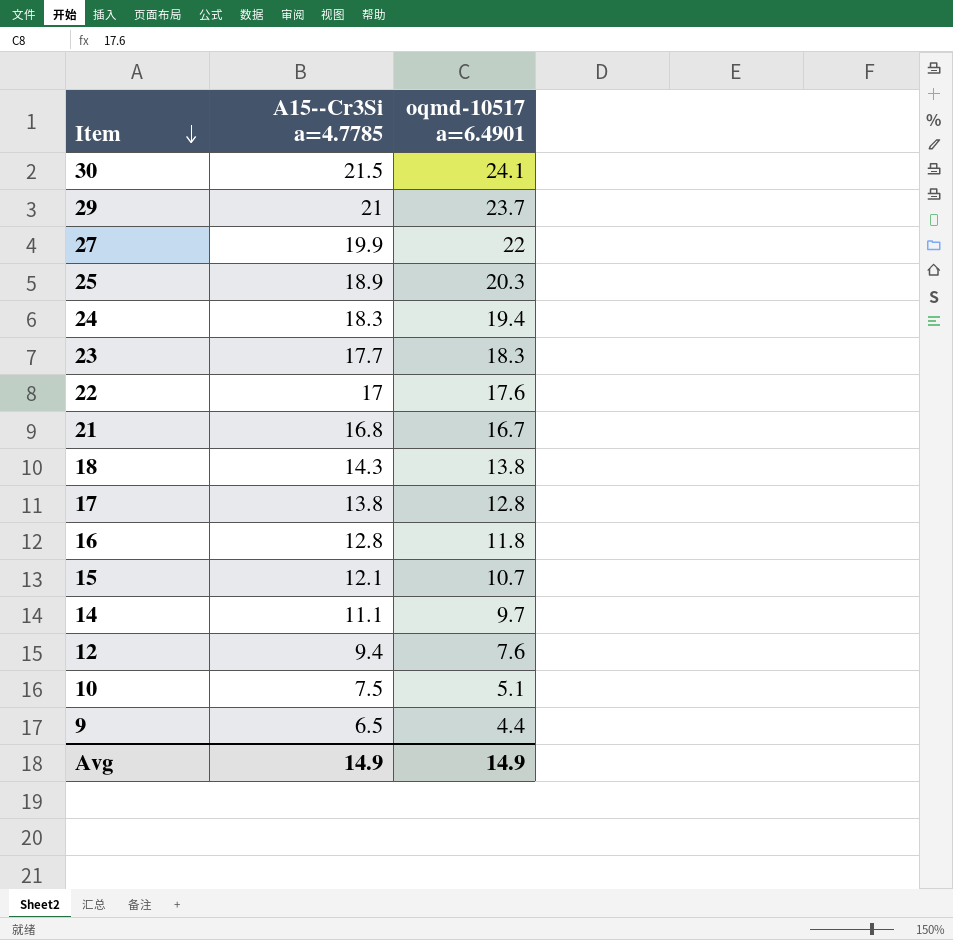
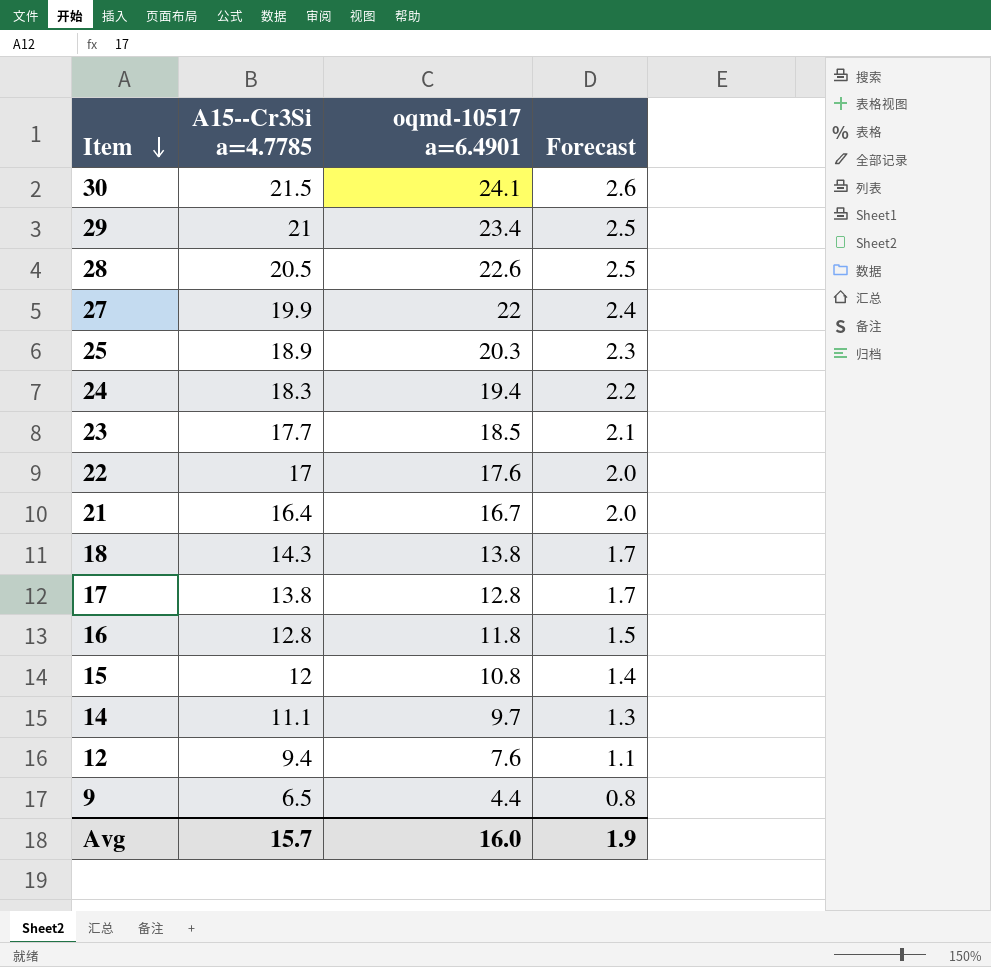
column Forecast | formula: none -> [A15--Cr3Si a=4.7785] * 0.12
row 10: 7.5 | 5.1 -> none
29 | oqmd-10517 a=6.4901: 23.7 -> 23.4
row 28: none -> 20.5 | 22.6 | 2.5
23 | oqmd-10517 a=6.4901: 18.3 -> 18.5
21 | A15--Cr3Si a=4.7785: 16.8 -> 16.4
15 | A15--Cr3Si a=4.7785: 12.1 -> 12
15 | oqmd-10517 a=6.4901: 10.7 -> 10.8
Avg | A15--Cr3Si a=4.7785: 14.9 -> 15.7
Avg | oqmd-10517 a=6.4901: 14.9 -> 16.0

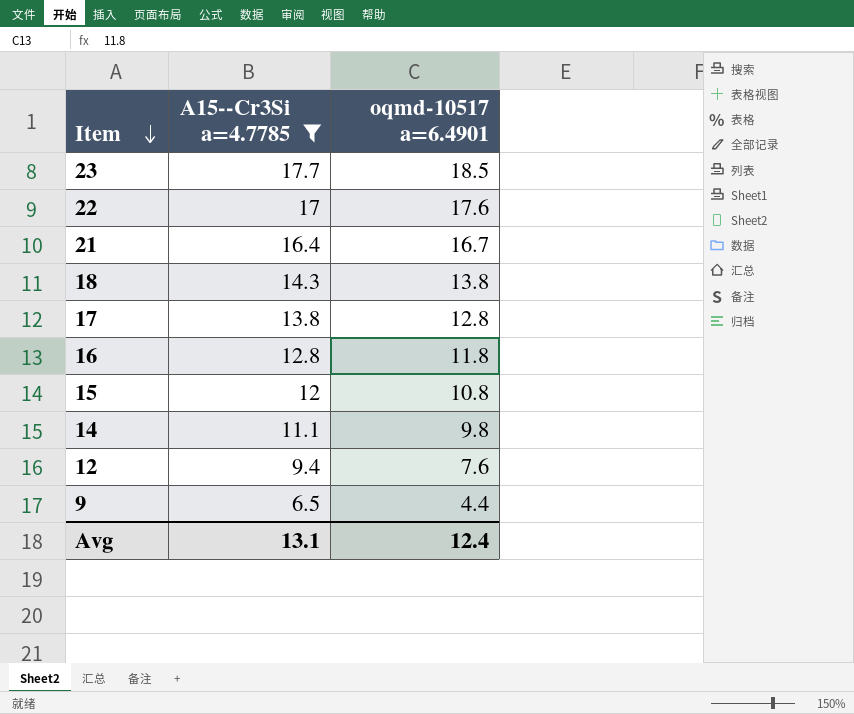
filter: none -> A15--Cr3Si a=4.7785 <= 17.7
column Forecast | formula: [A15--Cr3Si a=4.7785] * 0.12 -> none
14 | oqmd-10517 a=6.4901: 9.7 -> 9.8
Avg | A15--Cr3Si a=4.7785: 15.7 -> 13.1
Avg | oqmd-10517 a=6.4901: 16.0 -> 12.4

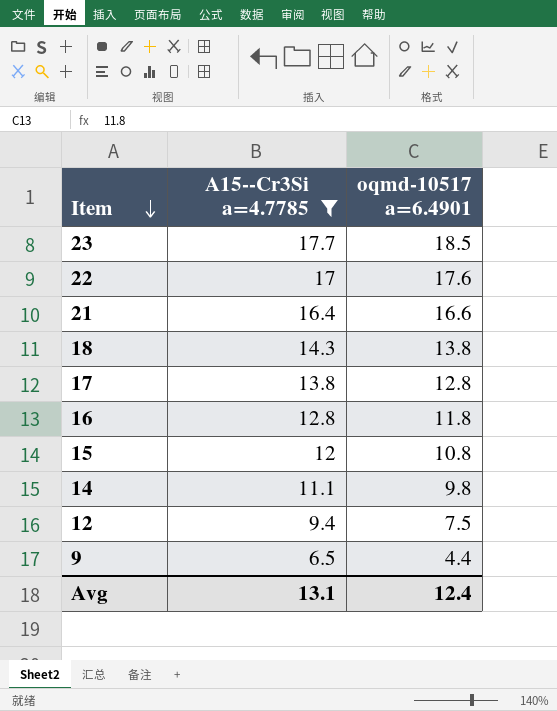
21 | oqmd-10517 a=6.4901: 16.7 -> 16.6
12 | oqmd-10517 a=6.4901: 7.6 -> 7.5

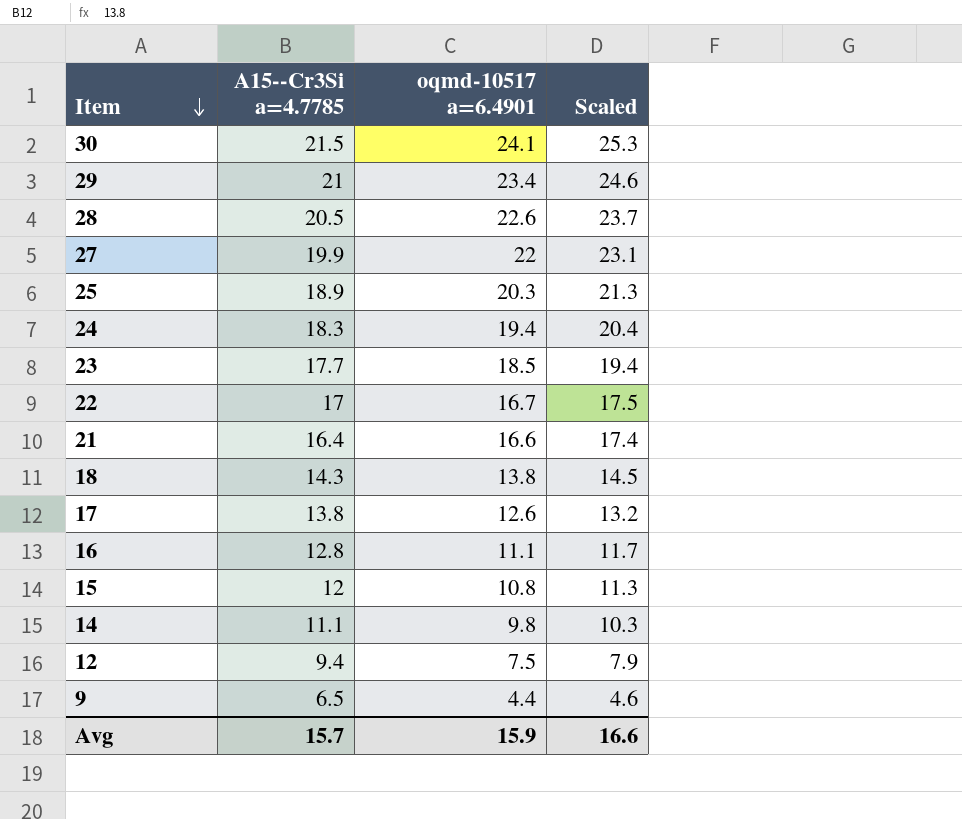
filter: A15--Cr3Si a=4.7785 <= 17.7 -> none
column Scaled | formula: none -> [oqmd-10517 a=6.4901] * 1.05
22 | oqmd-10517 a=6.4901: 17.6 -> 16.7
17 | oqmd-10517 a=6.4901: 12.8 -> 12.6
16 | oqmd-10517 a=6.4901: 11.8 -> 11.1
Avg | A15--Cr3Si a=4.7785: 13.1 -> 15.7
Avg | oqmd-10517 a=6.4901: 12.4 -> 15.9

